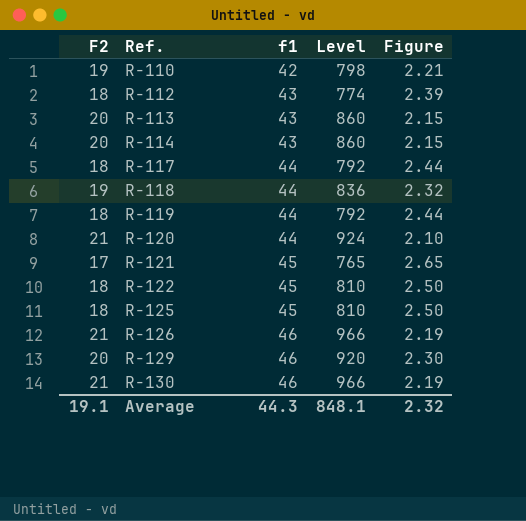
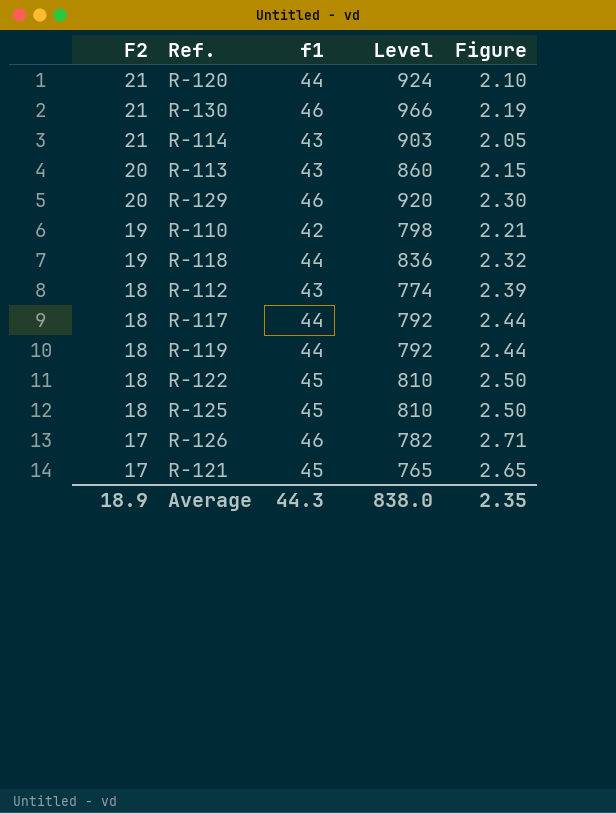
row order: Ref. ascending -> F2 descending
R-114 | F2: 20 -> 21
R-114 | Level: 860 -> 903
R-114 | Figure: 2.15 -> 2.05
R-126 | F2: 21 -> 17
R-126 | Level: 966 -> 782
R-126 | Figure: 2.19 -> 2.71
Average | F2: 19.1 -> 18.9
Average | Level: 848.1 -> 838.0
Average | Figure: 2.32 -> 2.35

